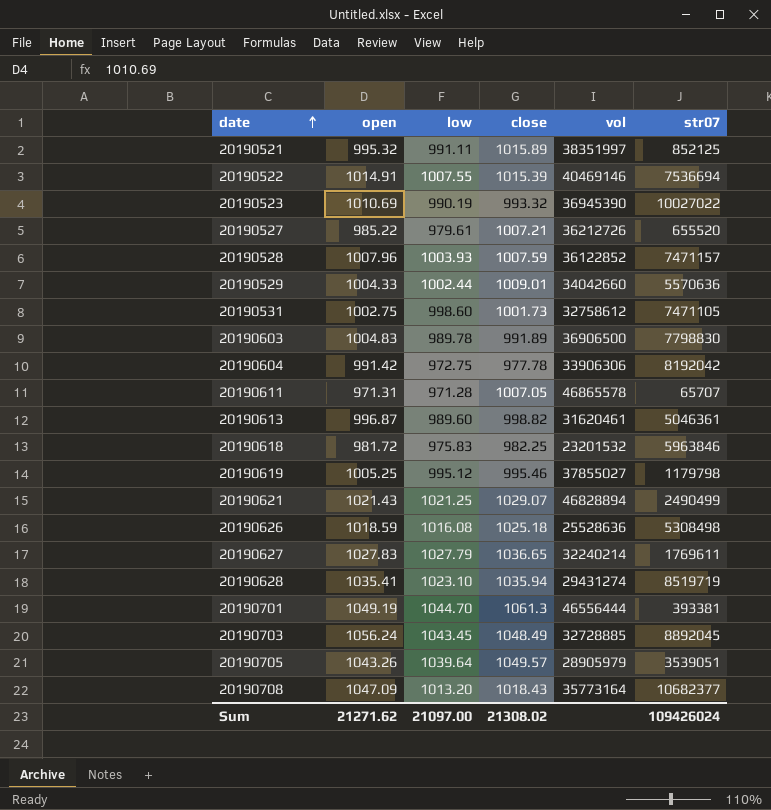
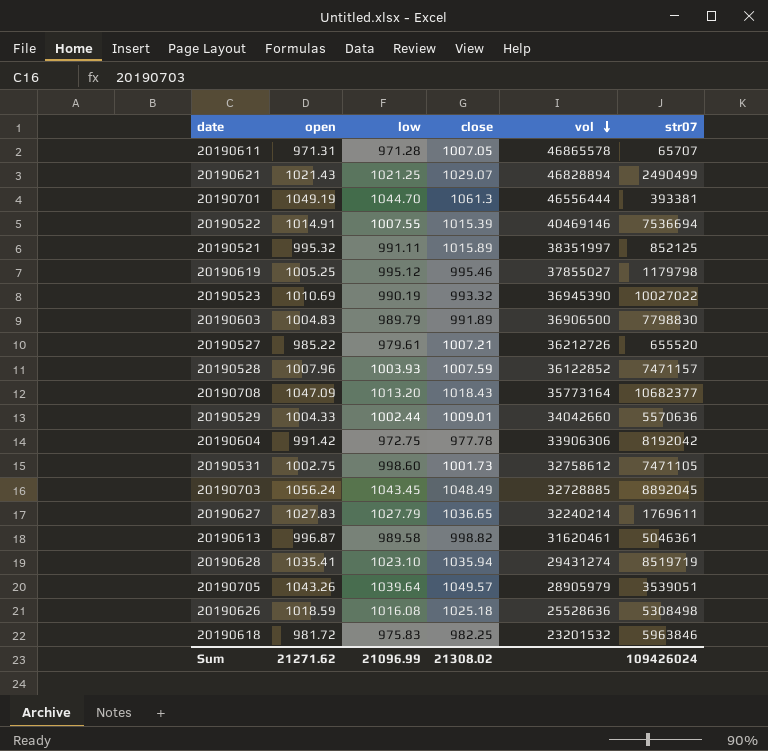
row order: date ascending -> vol descending
20190603 | low: 989.78 -> 989.79
20190613 | low: 989.60 -> 989.58
Sum | low: 21097.00 -> 21096.99

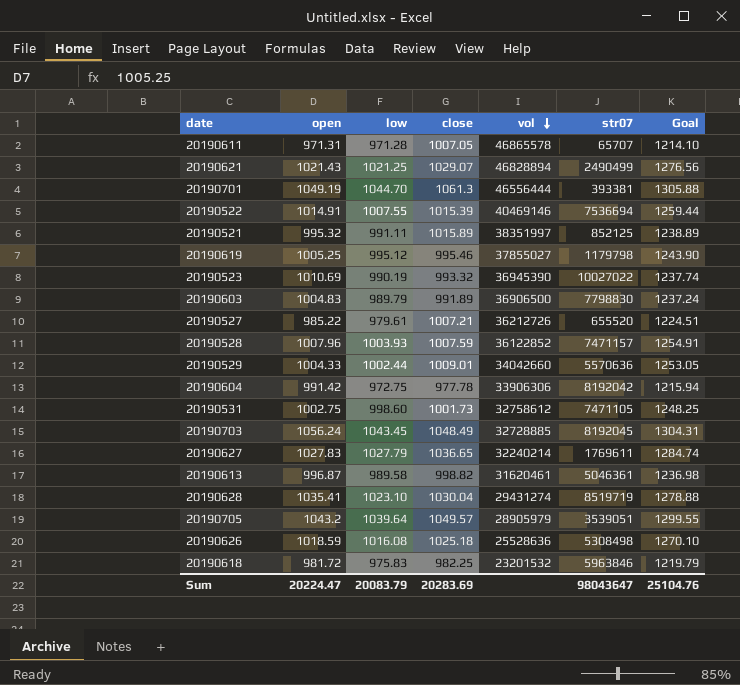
column Goal | formula: none -> [low] * 1.25
row 20190708: 1047.09 | 1013.20 | 1018.43 | 35773164 | 10682377 -> none
20190703 | str07: 8892045 -> 8192045
20190628 | close: 1035.94 -> 1030.04
20190705 | open: 1043.26 -> 1043.2
Sum | open: 21271.62 -> 20224.47
Sum | low: 21096.99 -> 20083.79
Sum | close: 21308.02 -> 20283.69
Sum | str07: 109426024 -> 98043647

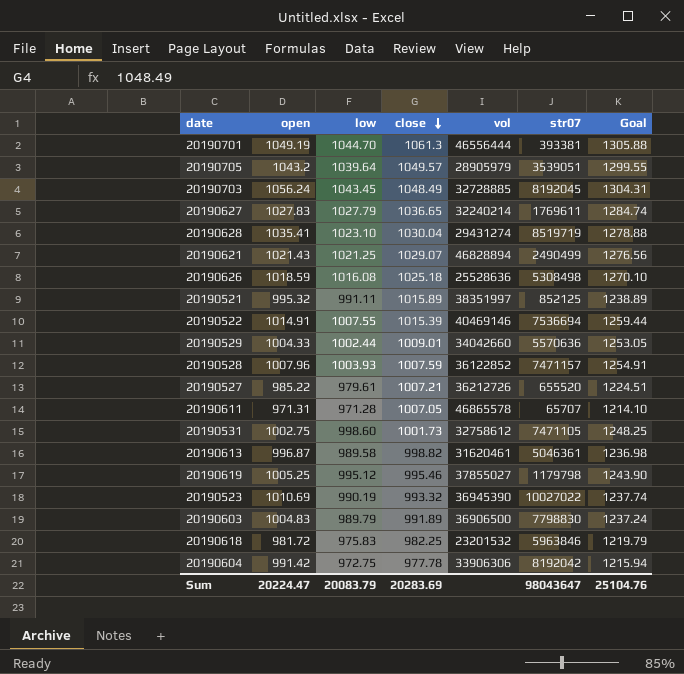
row order: vol descending -> close descending

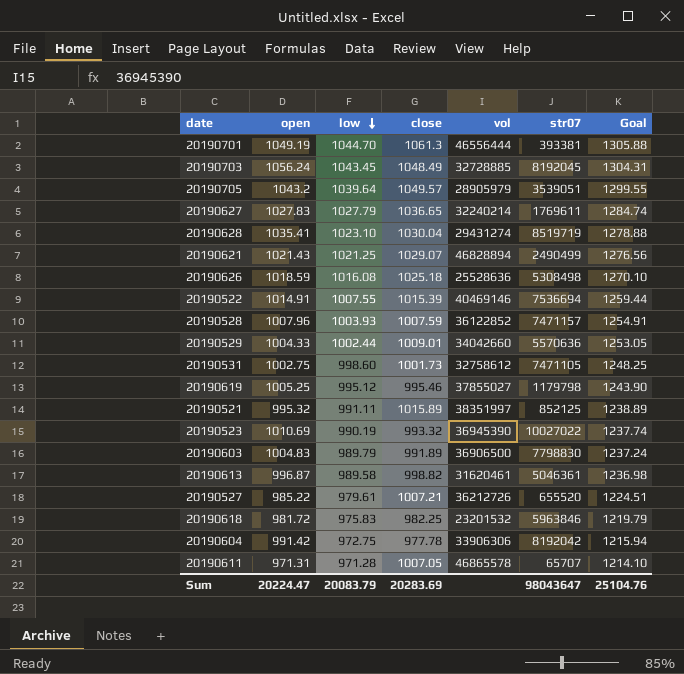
row order: close descending -> low descending

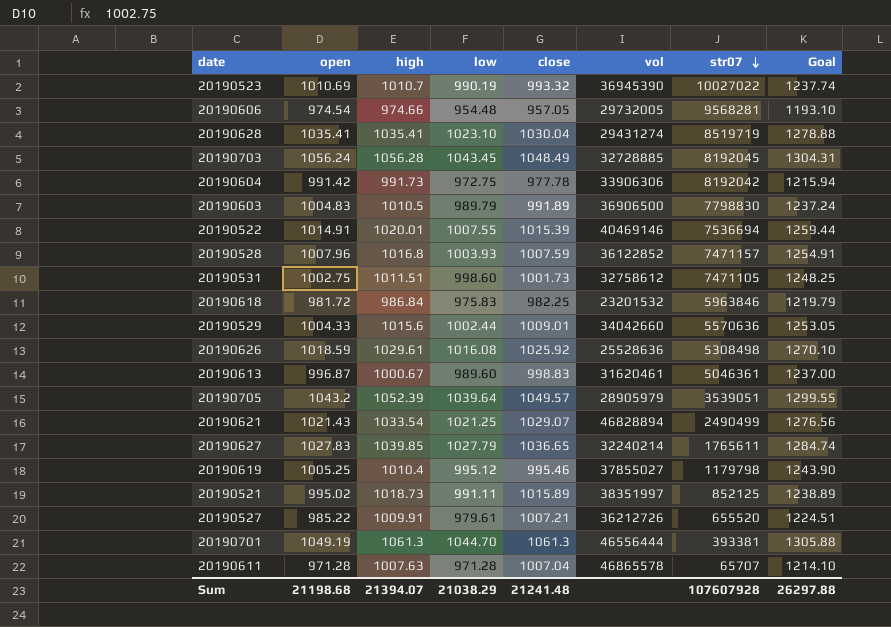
row order: low descending -> str07 descending
column high | position: none -> 3
row 20190606: none -> 974.54 | 974.66 | 954.48 | 957.05 | 29732005 | 9568281 | 1193.10
20190626 | close: 1025.18 -> 1025.92
20190613 | low: 989.58 -> 989.60
20190613 | close: 998.82 -> 998.83
20190613 | Goal: 1236.98 -> 1237.00
20190627 | str07: 1769611 -> 1765611
20190521 | open: 995.32 -> 995.02
20190611 | open: 971.31 -> 971.28
20190611 | close: 1007.05 -> 1007.04
Sum | open: 20224.47 -> 21198.68
Sum | low: 20083.79 -> 21038.29
Sum | close: 20283.69 -> 21241.48
Sum | str07: 98043647 -> 107607928
Sum | Goal: 25104.76 -> 26297.88

